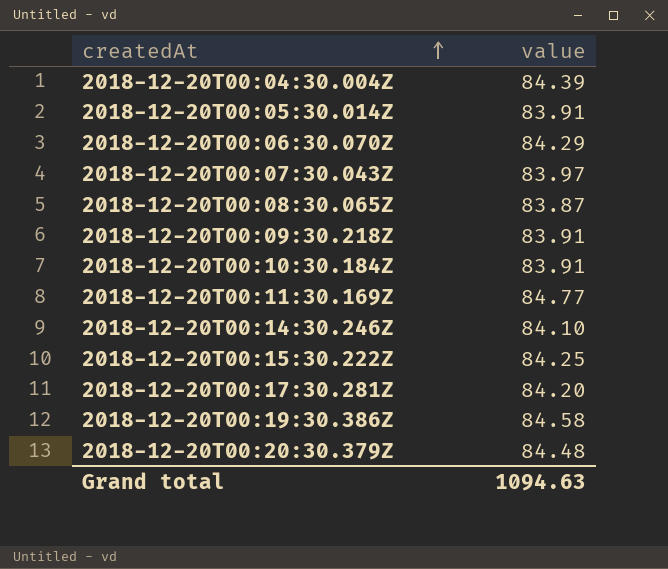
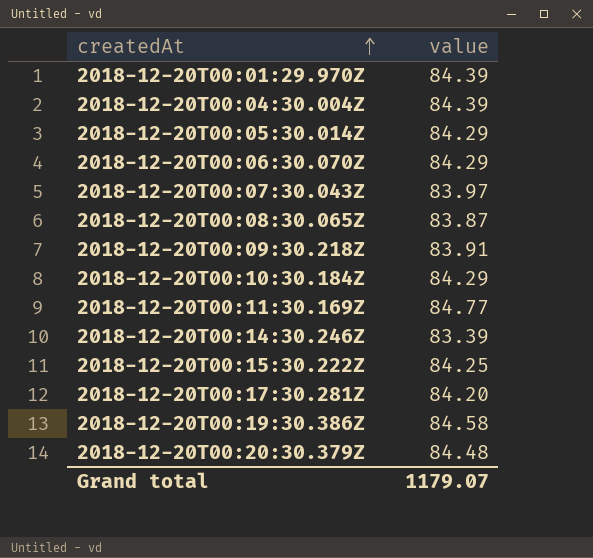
row 2018-12-20T00:01:29.970Z: none -> 84.39
2018-12-20T00:05:30.014Z | value: 83.91 -> 84.29
2018-12-20T00:10:30.184Z | value: 83.91 -> 84.29
2018-12-20T00:14:30.246Z | value: 84.10 -> 83.39
Grand total | value: 1094.63 -> 1179.07

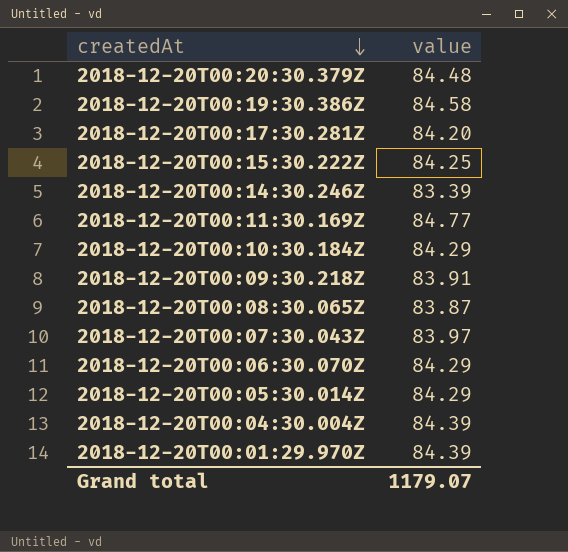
row order: createdAt ascending -> createdAt descending

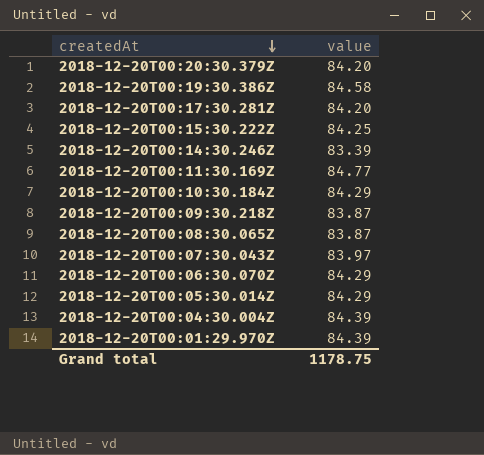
2018-12-20T00:20:30.379Z | value: 84.48 -> 84.20
2018-12-20T00:09:30.218Z | value: 83.91 -> 83.87
Grand total | value: 1179.07 -> 1178.75

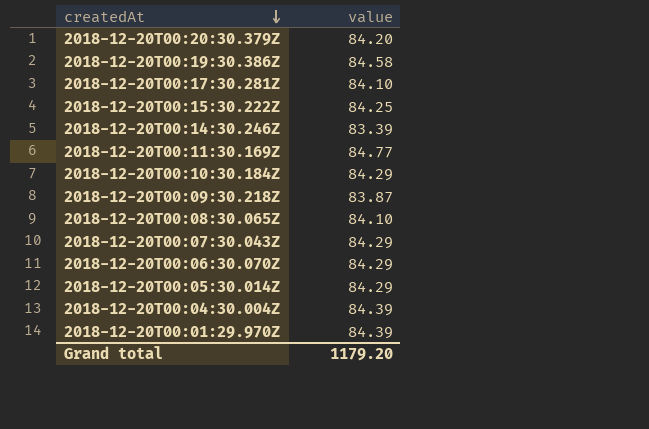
2018-12-20T00:17:30.281Z | value: 84.20 -> 84.10
2018-12-20T00:08:30.065Z | value: 83.87 -> 84.10
2018-12-20T00:07:30.043Z | value: 83.97 -> 84.29
Grand total | value: 1178.75 -> 1179.20

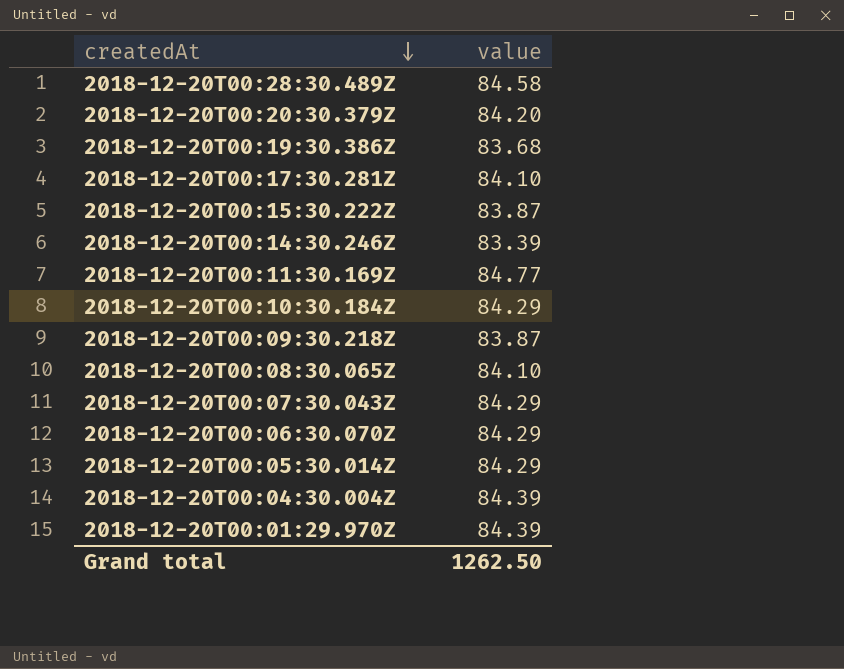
row 2018-12-20T00:28:30.489Z: none -> 84.58
2018-12-20T00:19:30.386Z | value: 84.58 -> 83.68
2018-12-20T00:15:30.222Z | value: 84.25 -> 83.87
Grand total | value: 1179.20 -> 1262.50

